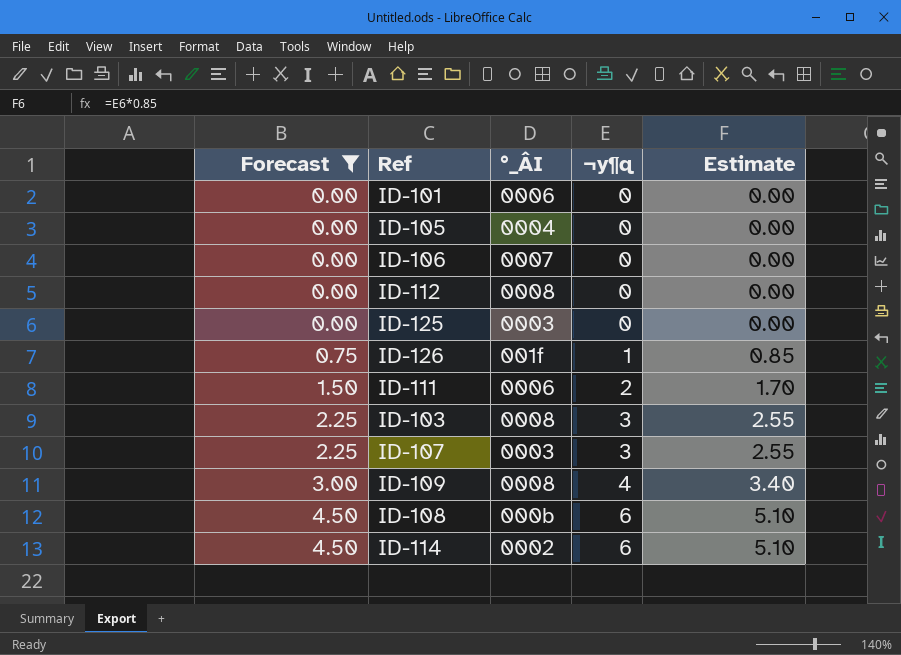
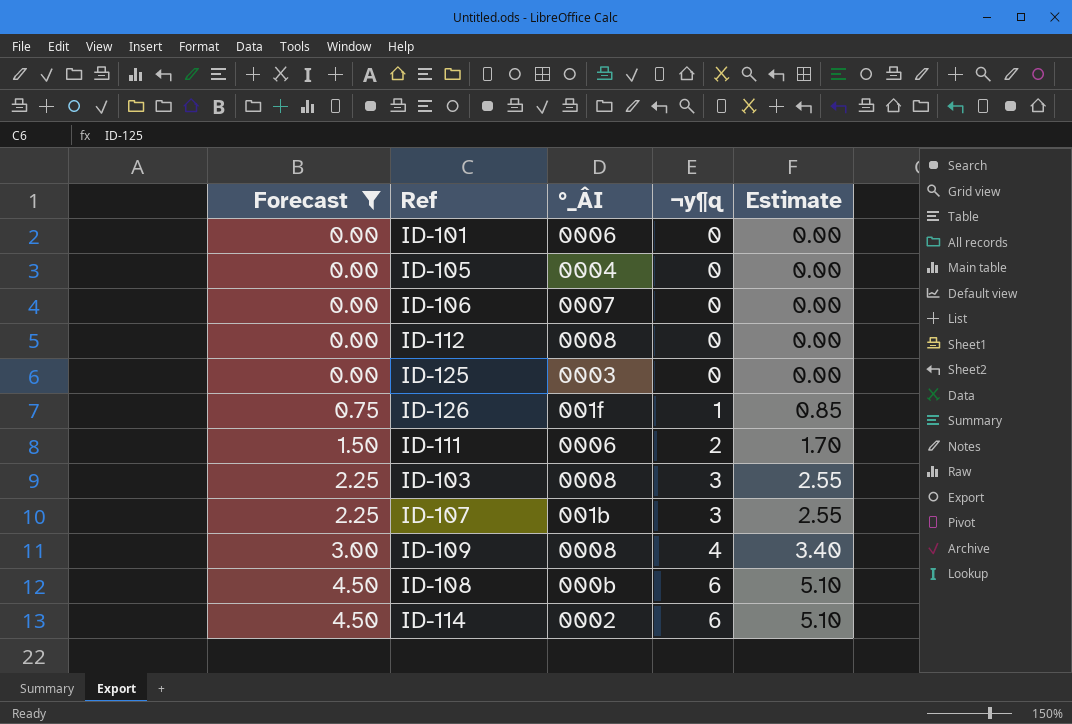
ID-107 | °_ÂI: 0003 -> 001b

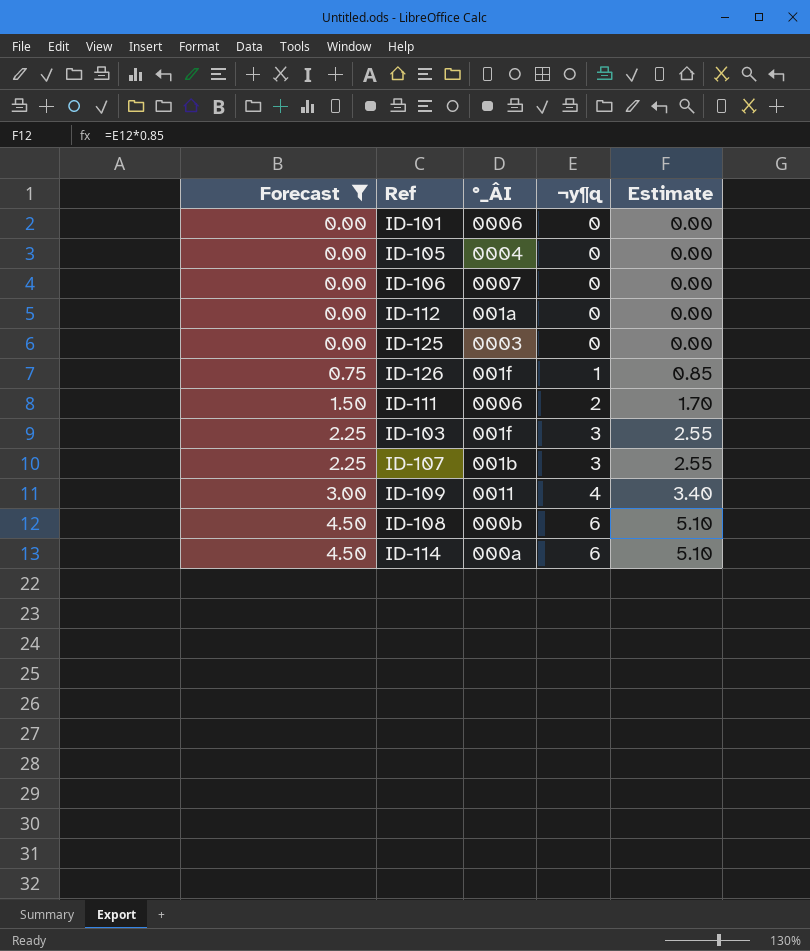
ID-112 | °_ÂI: 0008 -> 001a
ID-103 | °_ÂI: 0008 -> 001f
ID-109 | °_ÂI: 0008 -> 0011
ID-114 | °_ÂI: 0002 -> 000a

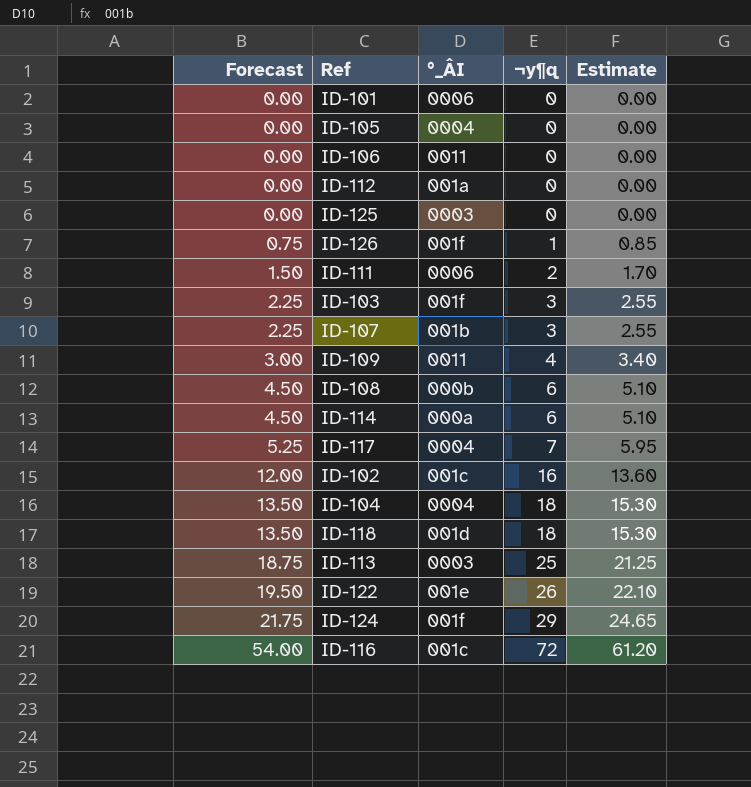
filter: Forecast <= 4.50 -> none
ID-106 | °_ÂI: 0007 -> 0011

